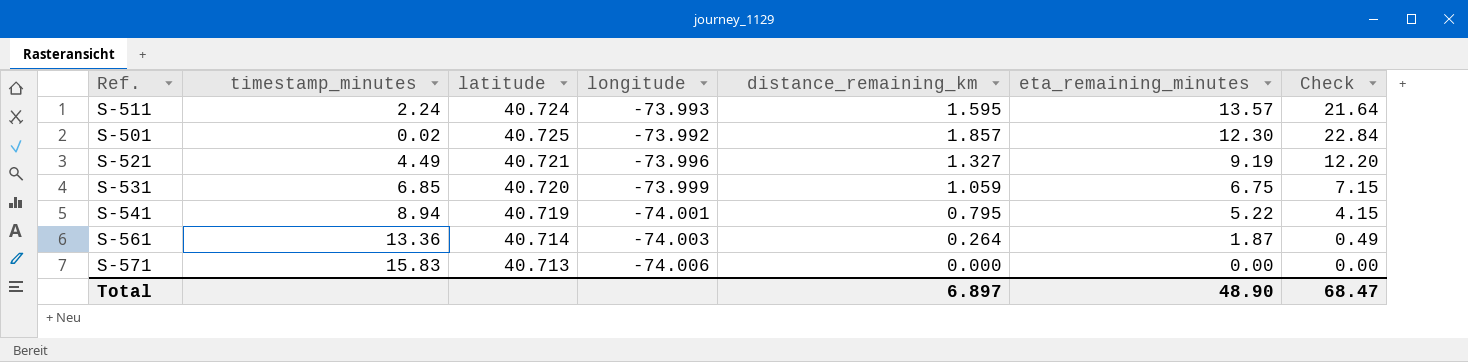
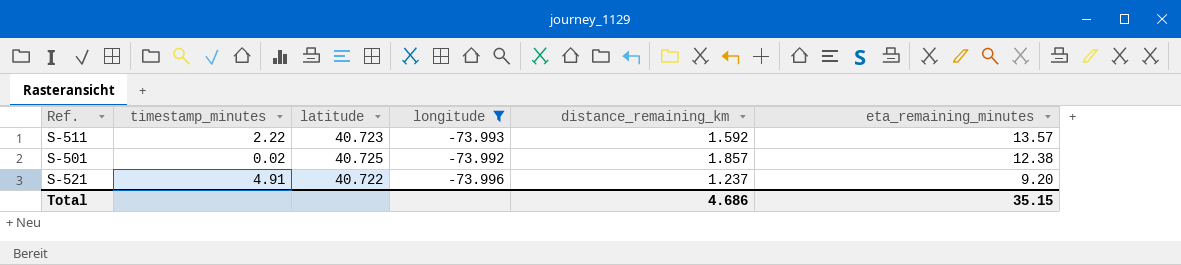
filter: none -> longitude >= -73.996
column Check | formula: [distance_remaining_km] * [eta_remaining_minutes] -> none
S-511 | timestamp_minutes: 2.24 -> 2.22
S-511 | latitude: 40.724 -> 40.723
S-511 | distance_remaining_km: 1.595 -> 1.592
S-501 | eta_remaining_minutes: 12.30 -> 12.38
S-521 | timestamp_minutes: 4.49 -> 4.91
S-521 | latitude: 40.721 -> 40.722
S-521 | distance_remaining_km: 1.327 -> 1.237
S-521 | eta_remaining_minutes: 9.19 -> 9.20
Total | distance_remaining_km: 6.897 -> 4.686
Total | eta_remaining_minutes: 48.90 -> 35.15

